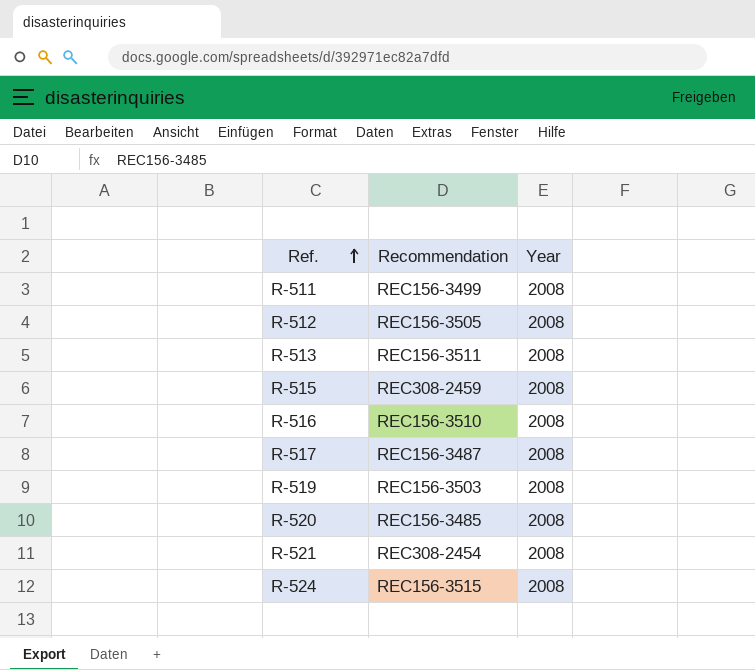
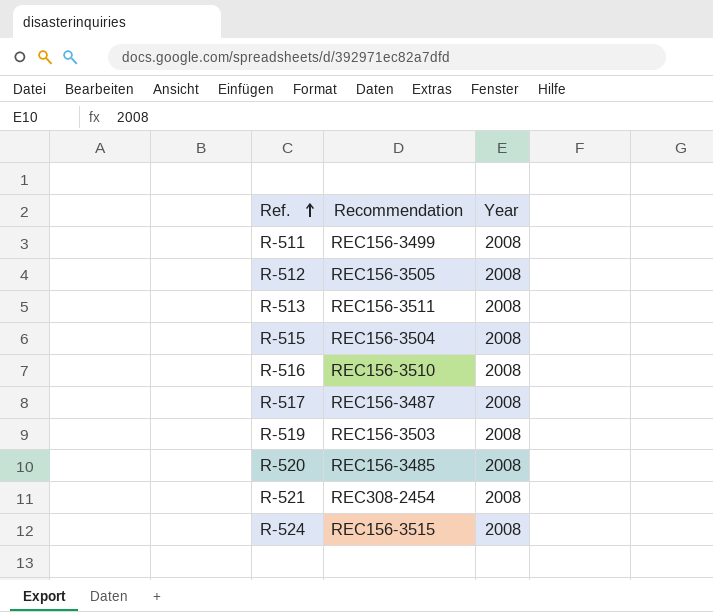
R-515 | Recommendation: REC308-2459 -> REC156-3504

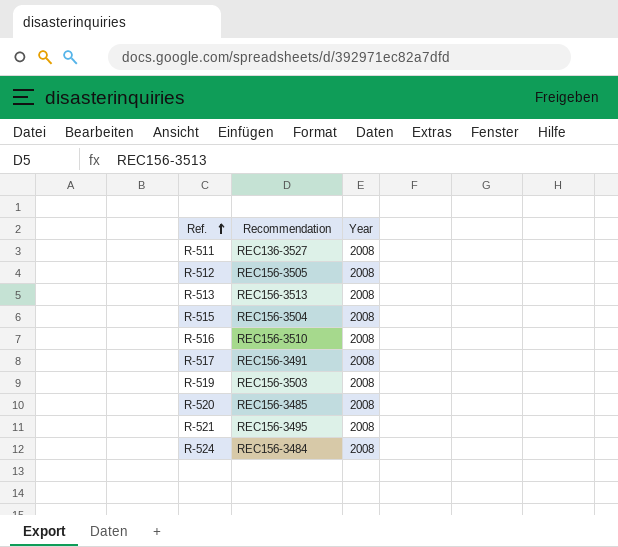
R-511 | Recommendation: REC156-3499 -> REC136-3527
R-513 | Recommendation: REC156-3511 -> REC156-3513
R-517 | Recommendation: REC156-3487 -> REC156-3491
R-521 | Recommendation: REC308-2454 -> REC156-3495
R-524 | Recommendation: REC156-3515 -> REC156-3484

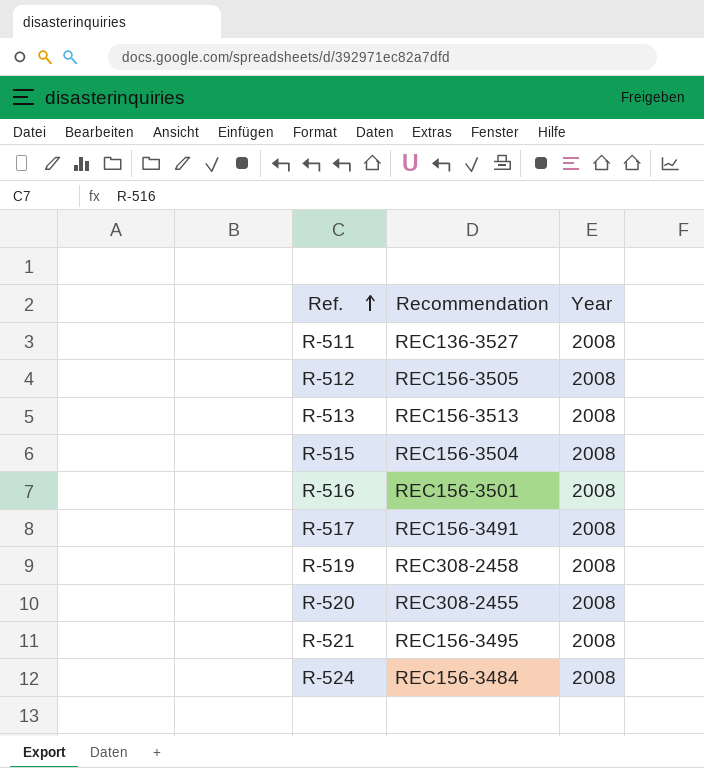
R-516 | Recommendation: REC156-3510 -> REC156-3501
R-519 | Recommendation: REC156-3503 -> REC308-2458
R-520 | Recommendation: REC156-3485 -> REC308-2455

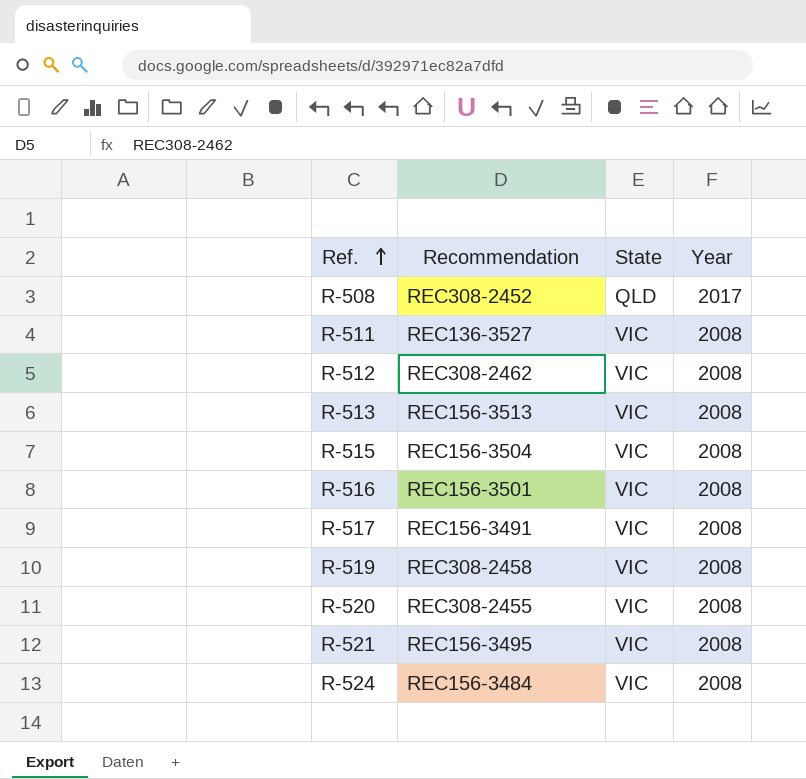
column State | position: none -> 3
row R-508: none -> REC308-2452 | QLD | 2017
R-512 | Recommendation: REC156-3505 -> REC308-2462

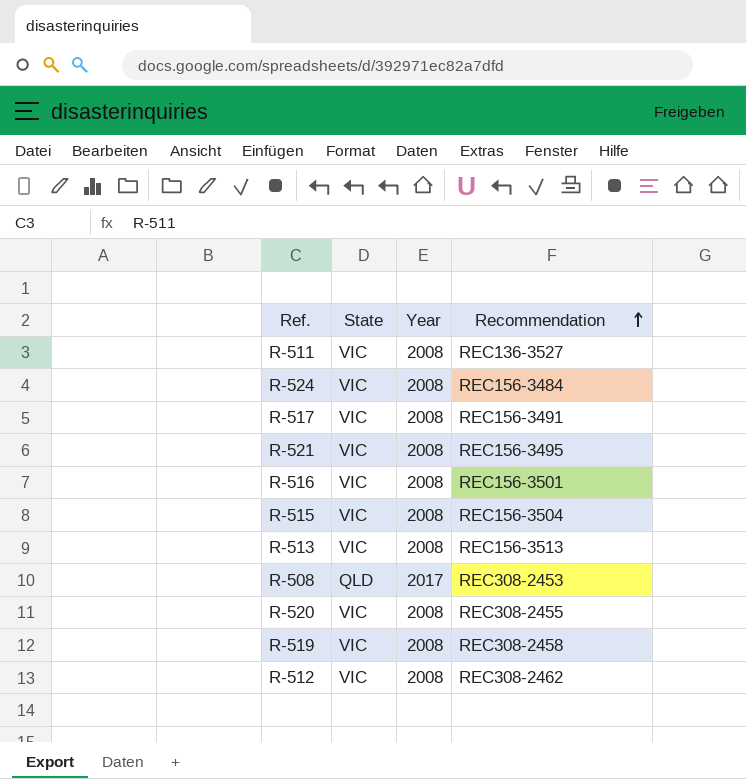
row order: Ref. ascending -> Recommendation ascending
column Recommendation | position: 2 -> 4
R-508 | Recommendation: REC308-2452 -> REC308-2453

